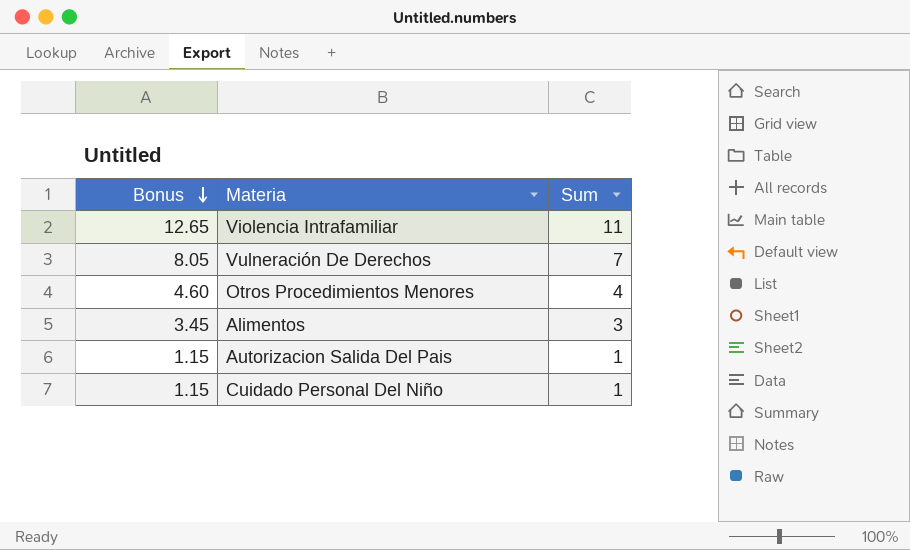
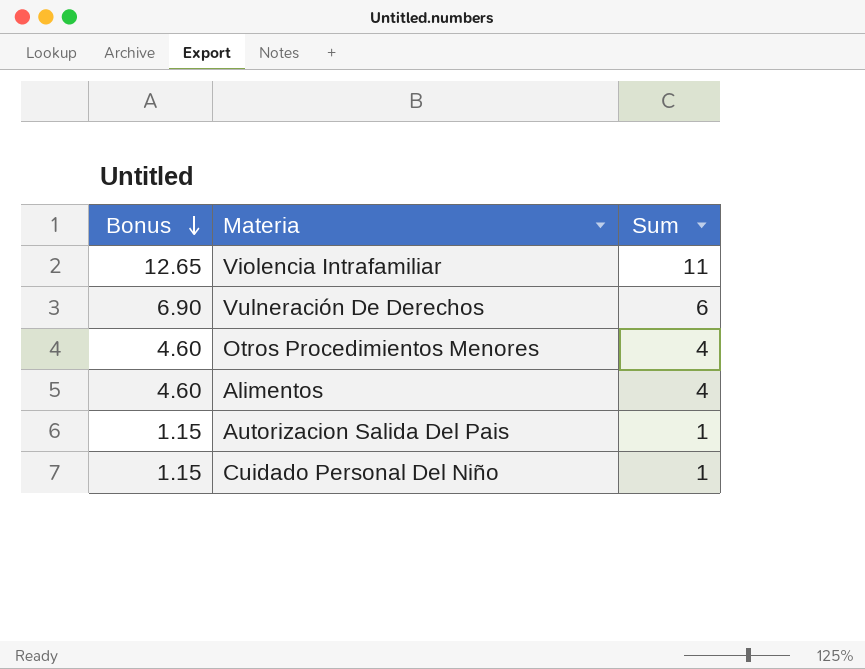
Vulneración De Derechos | Bonus: 8.05 -> 6.90
Vulneración De Derechos | Sum: 7 -> 6
Alimentos | Bonus: 3.45 -> 4.60
Alimentos | Sum: 3 -> 4

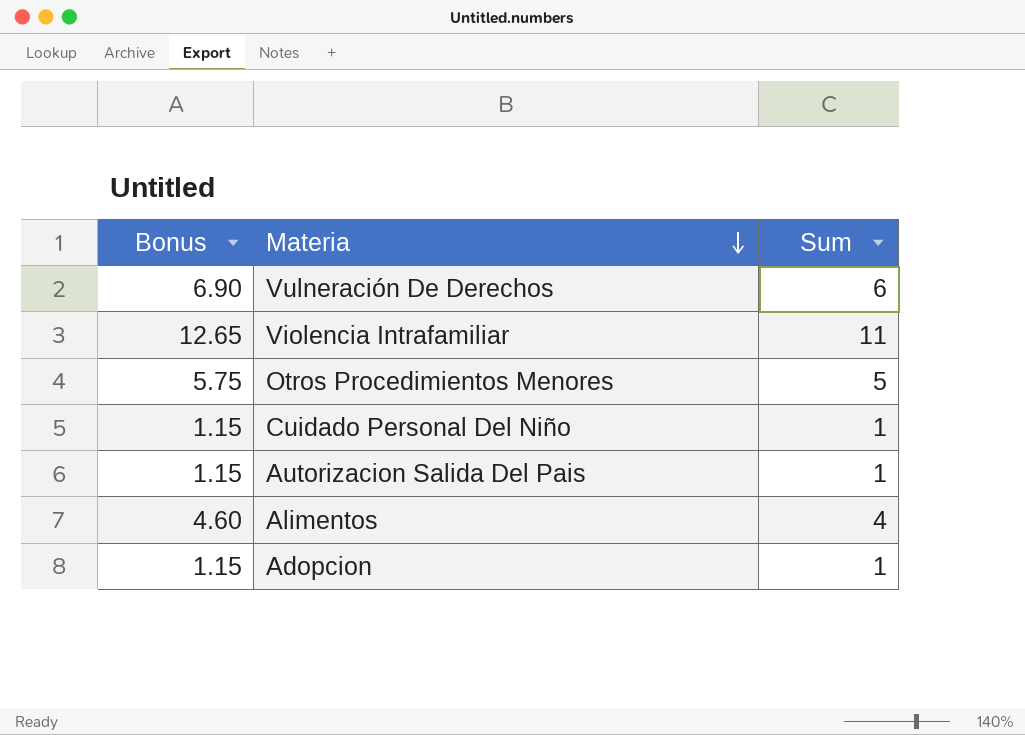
row order: Bonus descending -> Materia descending
Otros Procedimientos Menores | Bonus: 4.60 -> 5.75
Otros Procedimientos Menores | Sum: 4 -> 5
row Adopcion: none -> 1.15 | 1

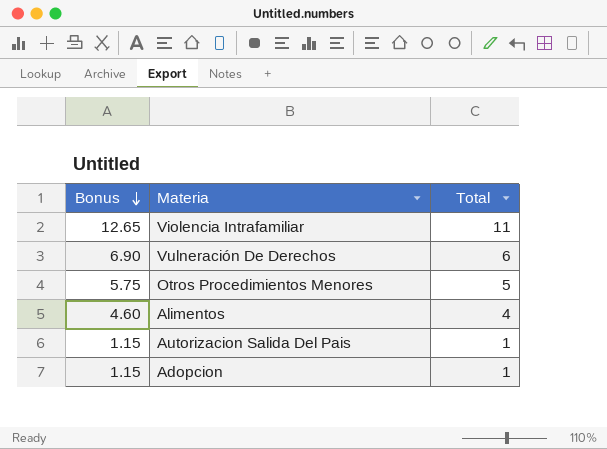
row order: Materia descending -> Bonus descending
column name: Sum -> Total
row Cuidado Personal Del Niño: 1.15 | 1 -> none

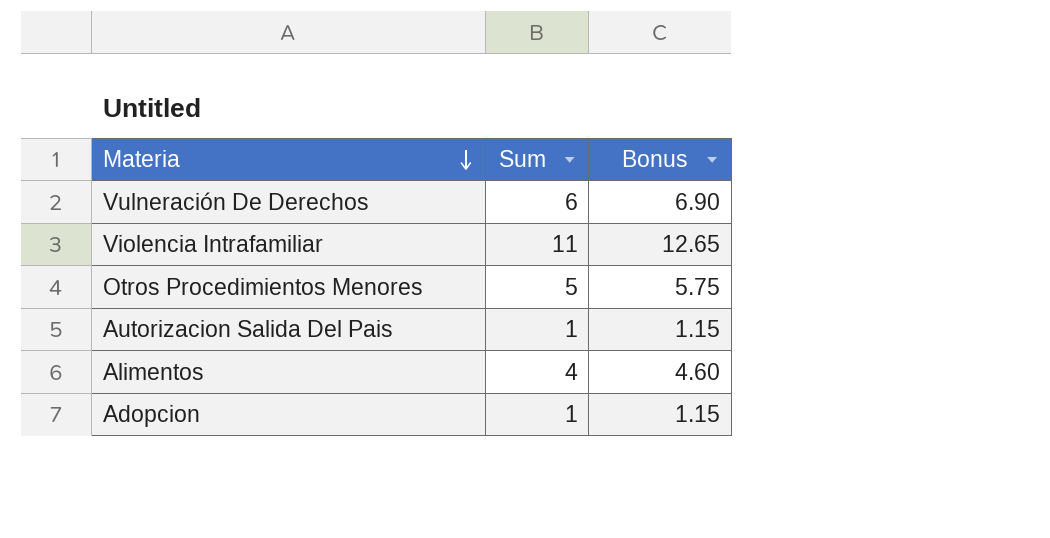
row order: Bonus descending -> Materia descending
column name: Total -> Sum
column Bonus | position: 1 -> 3

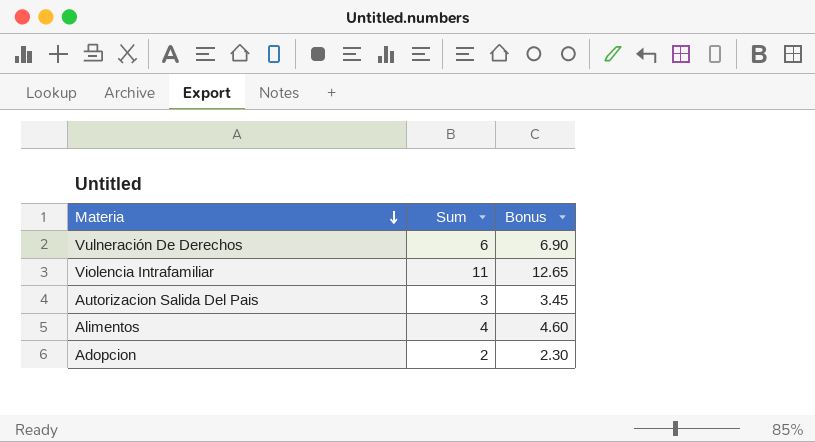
row Otros Procedimientos Menores: 5 | 5.75 -> none
Autorizacion Salida Del Pais | Sum: 1 -> 3
Autorizacion Salida Del Pais | Bonus: 1.15 -> 3.45
Adopcion | Sum: 1 -> 2
Adopcion | Bonus: 1.15 -> 2.30

